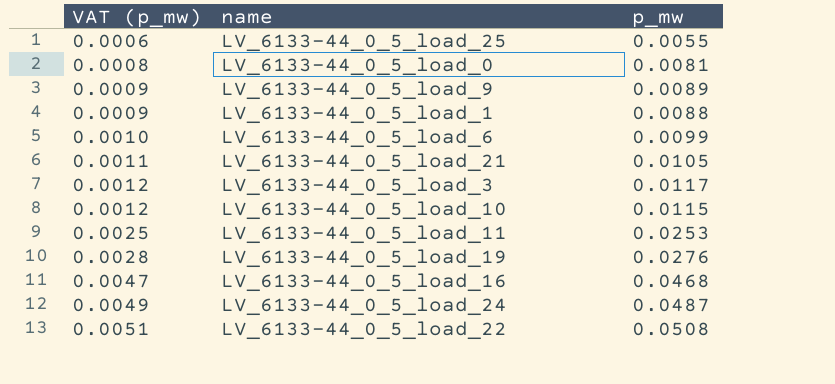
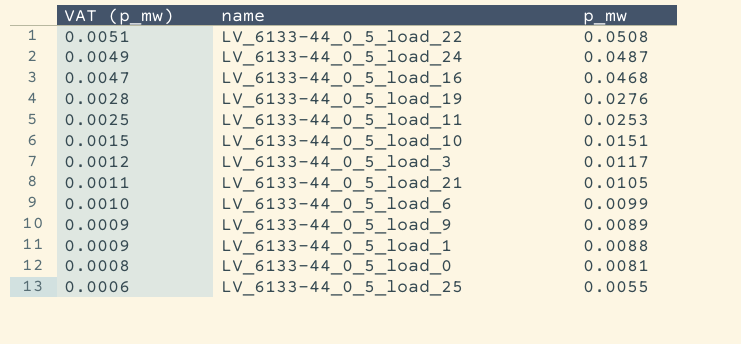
row order: VAT (p_mw) ascending -> VAT (p_mw) descending
LV_6133-44_0_5_load_10 | VAT (p_mw): 0.0012 -> 0.0015
LV_6133-44_0_5_load_10 | p_mw: 0.0115 -> 0.0151

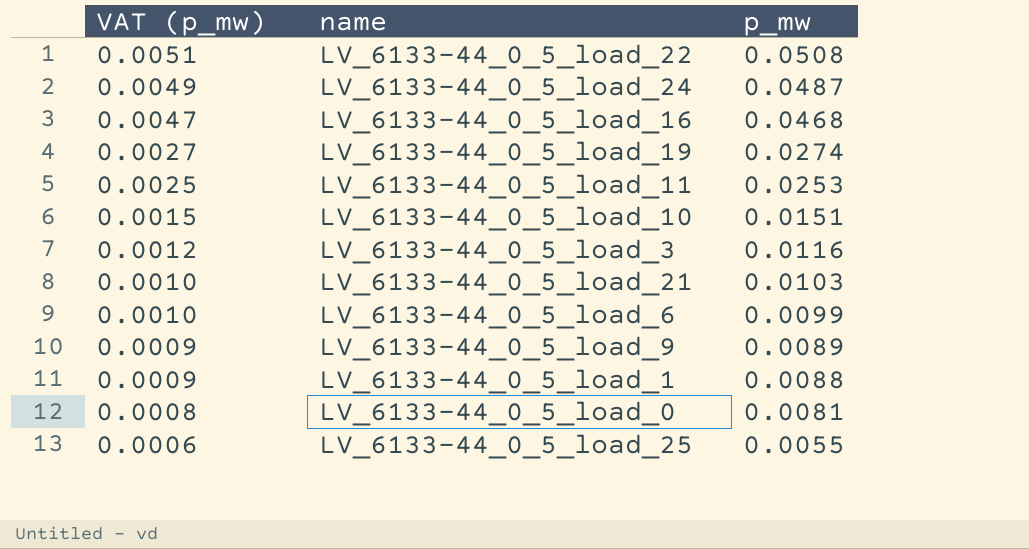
LV_6133-44_0_5_load_19 | VAT (p_mw): 0.0028 -> 0.0027
LV_6133-44_0_5_load_19 | p_mw: 0.0276 -> 0.0274
LV_6133-44_0_5_load_3 | p_mw: 0.0117 -> 0.0116
LV_6133-44_0_5_load_21 | VAT (p_mw): 0.0011 -> 0.0010
LV_6133-44_0_5_load_21 | p_mw: 0.0105 -> 0.0103

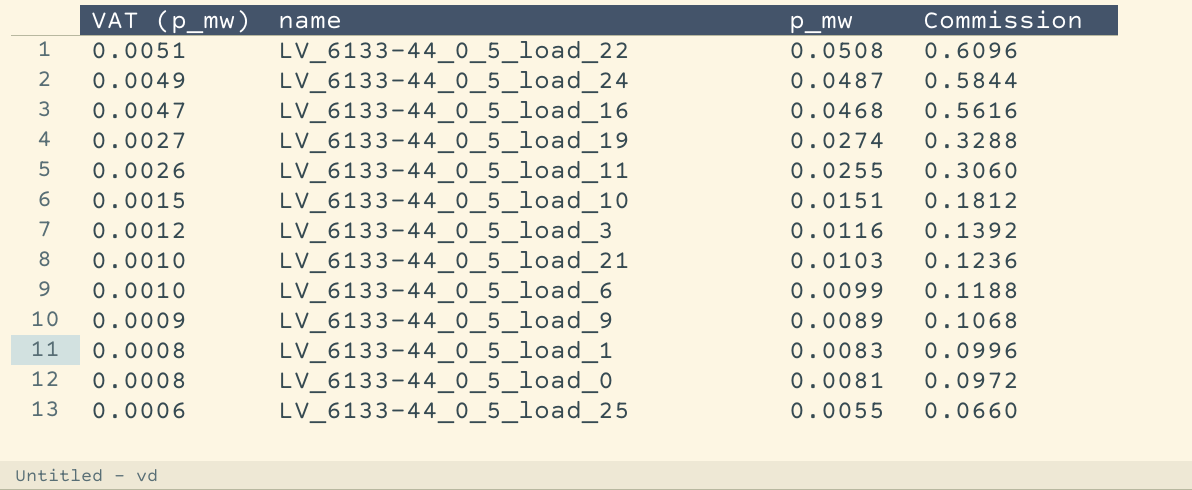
column Commission | formula: none -> [p_mw] * 12
LV_6133-44_0_5_load_11 | VAT (p_mw): 0.0025 -> 0.0026
LV_6133-44_0_5_load_11 | p_mw: 0.0253 -> 0.0255
LV_6133-44_0_5_load_1 | VAT (p_mw): 0.0009 -> 0.0008
LV_6133-44_0_5_load_1 | p_mw: 0.0088 -> 0.0083

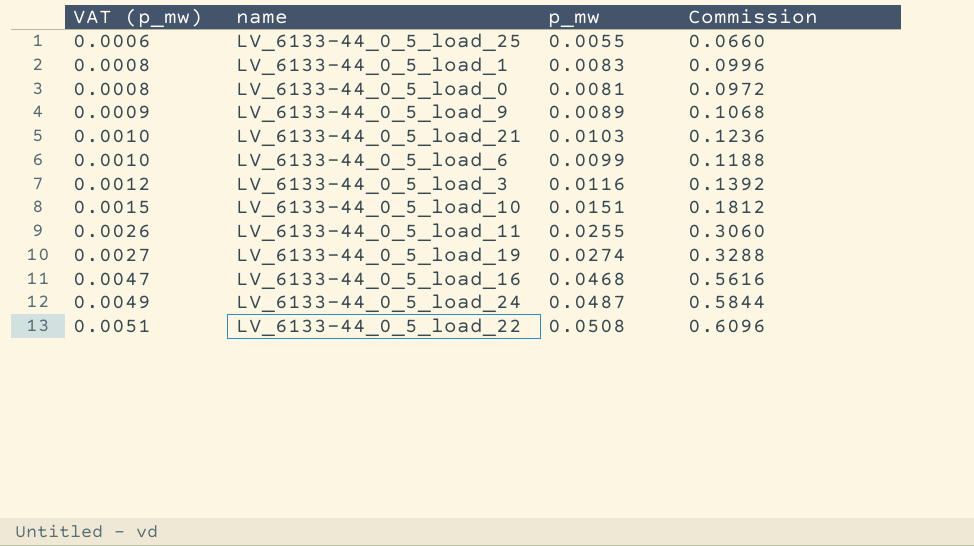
row order: VAT (p_mw) descending -> VAT (p_mw) ascending

